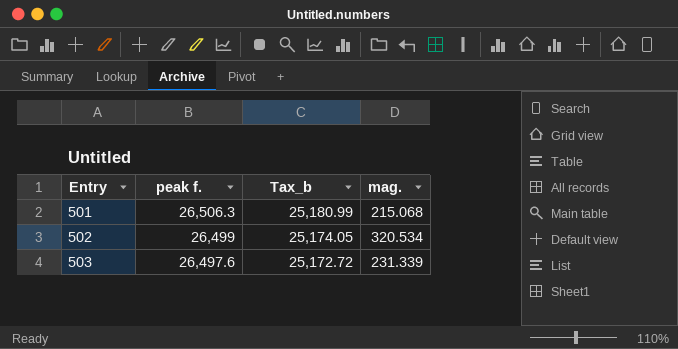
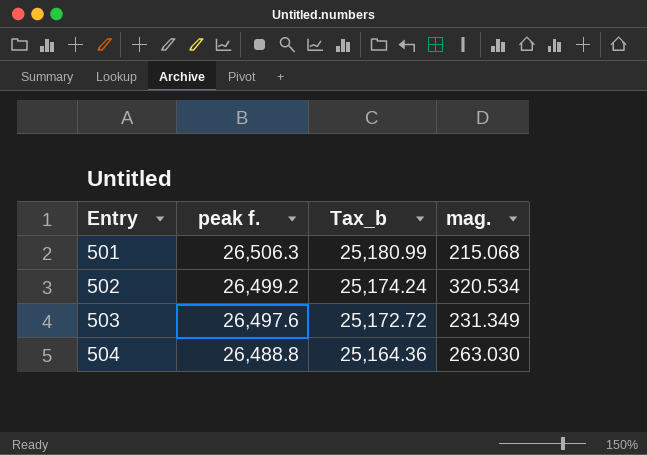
502 | peak f.: 26,499 -> 26,499.2
502 | Tax_b: 25,174.05 -> 25,174.24
503 | mag.: 231.339 -> 231.349
row 504: none -> 26,488.8 | 25,164.36 | 263.030

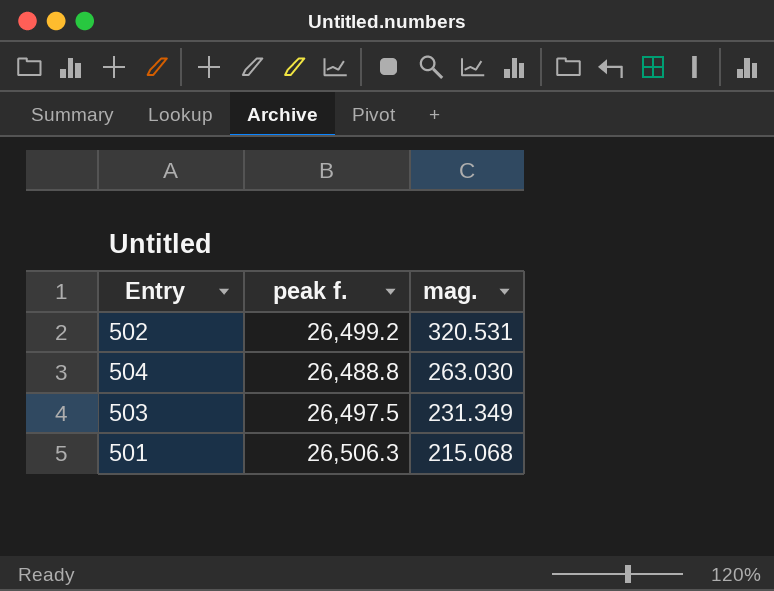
row order: Entry ascending -> mag. descending
column Tax_b | formula: [peak f.] * 0.95 -> none
502 | mag.: 320.534 -> 320.531
503 | peak f.: 26,497.6 -> 26,497.5

